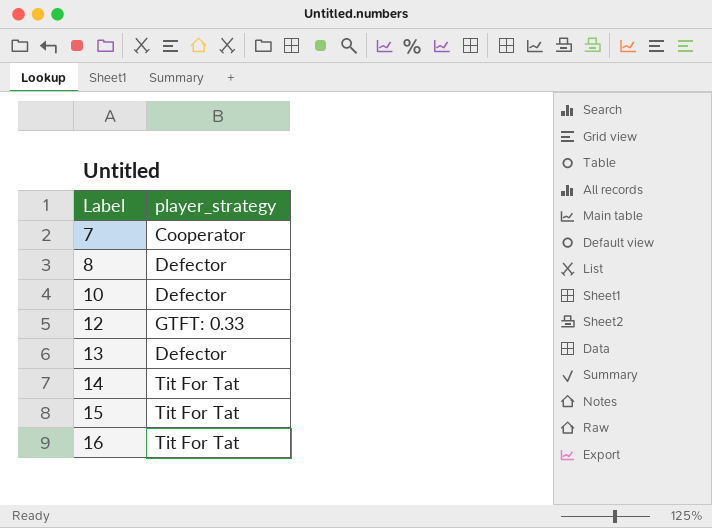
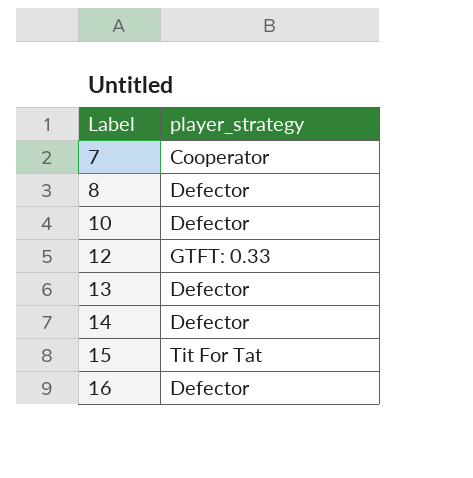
14 | player_strategy: Tit For Tat -> Defector
16 | player_strategy: Tit For Tat -> Defector

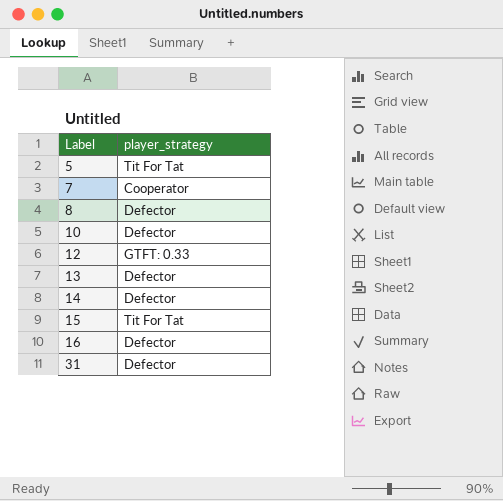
row 5: none -> Tit For Tat
row 31: none -> Defector

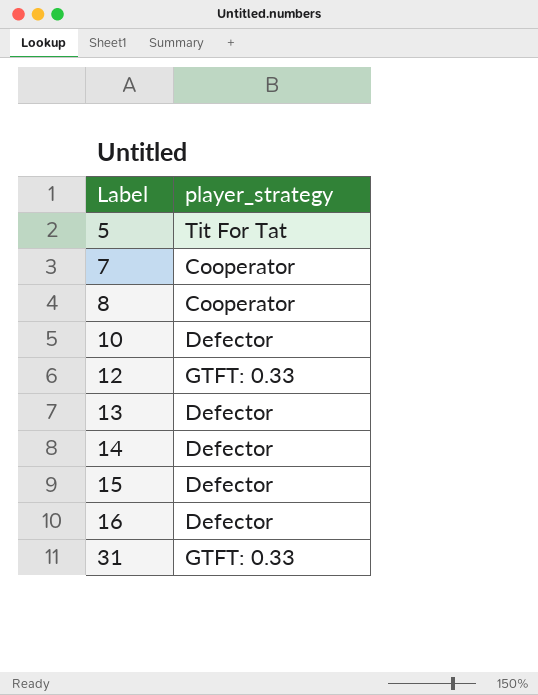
8 | player_strategy: Defector -> Cooperator
15 | player_strategy: Tit For Tat -> Defector
31 | player_strategy: Defector -> GTFT: 0.33

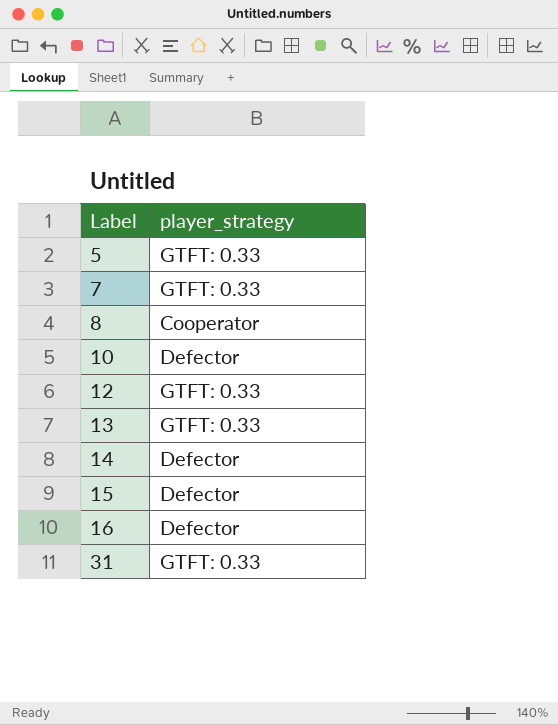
5 | player_strategy: Tit For Tat -> GTFT: 0.33
7 | player_strategy: Cooperator -> GTFT: 0.33
13 | player_strategy: Defector -> GTFT: 0.33

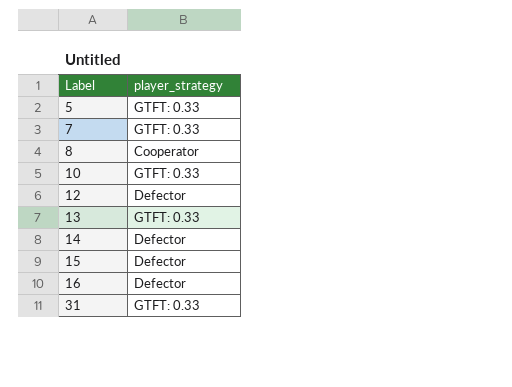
10 | player_strategy: Defector -> GTFT: 0.33
12 | player_strategy: GTFT: 0.33 -> Defector

